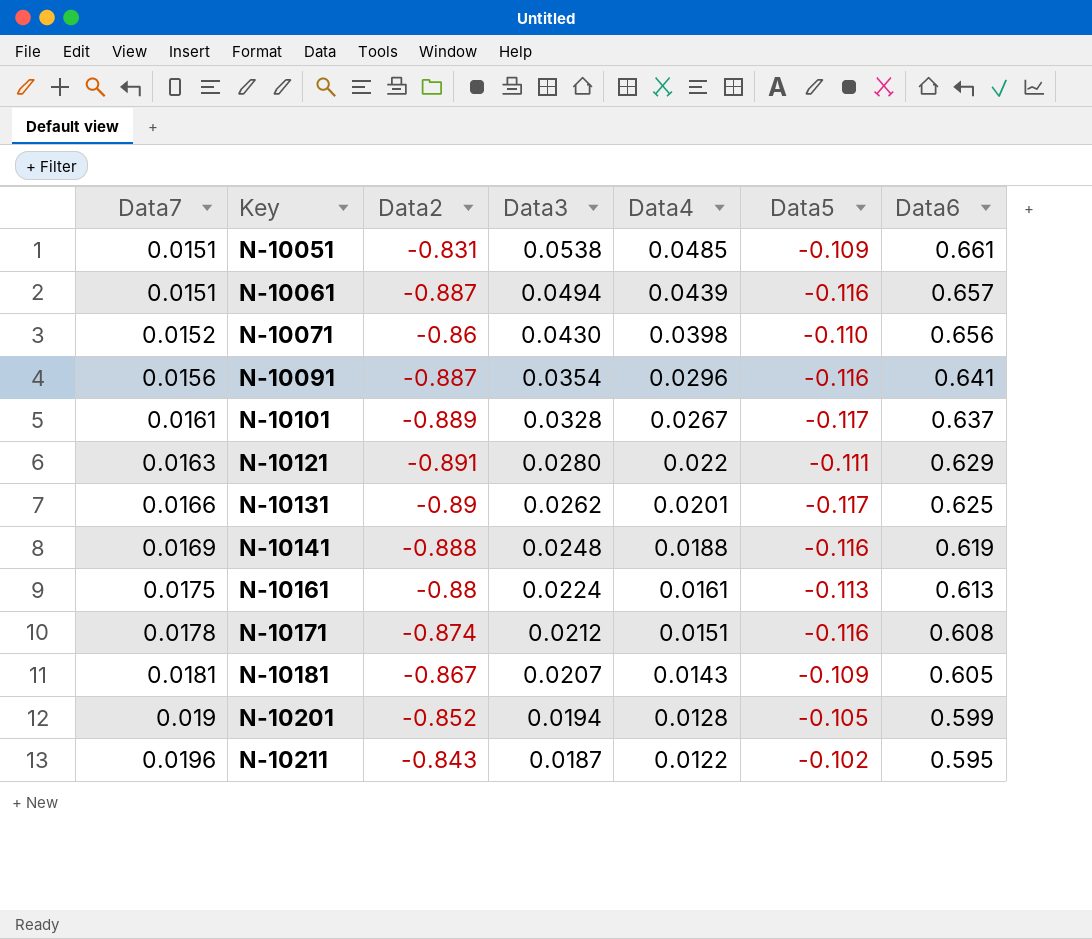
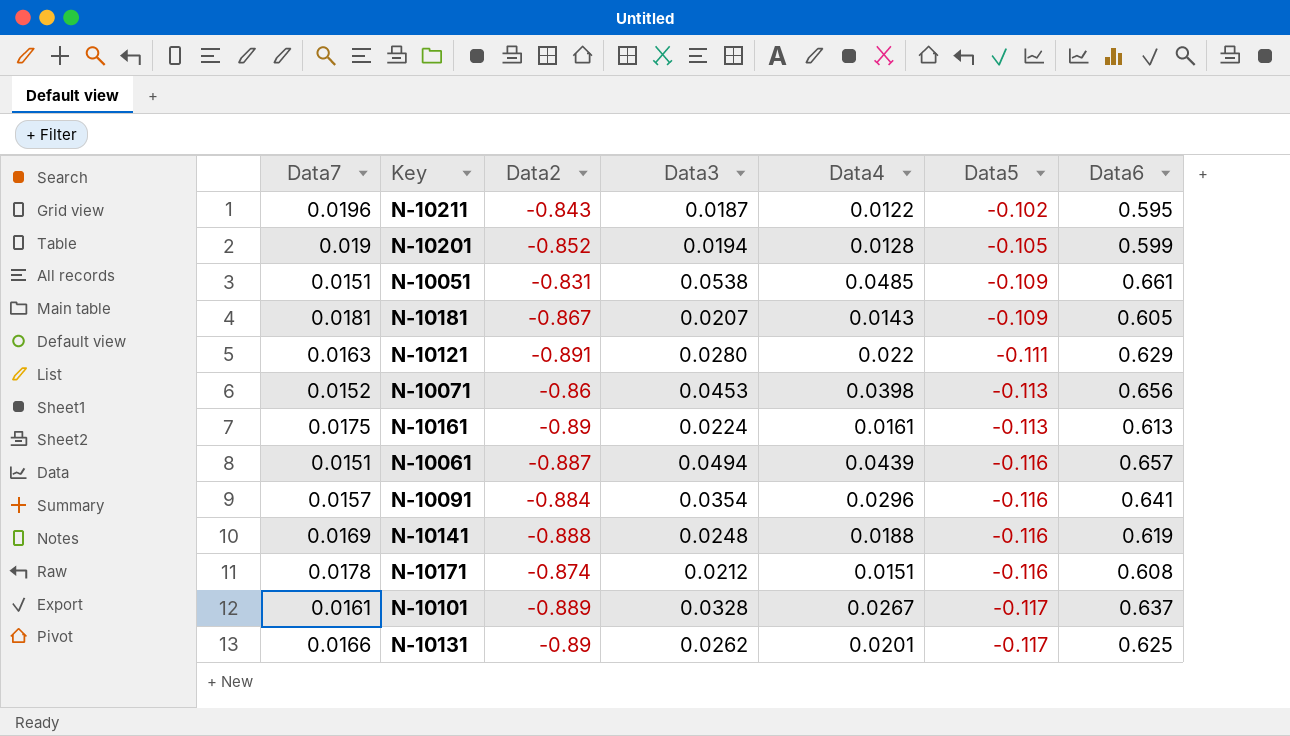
row order: Data7 ascending -> Data5 descending
N-10071 | Data3: 0.0430 -> 0.0453
N-10071 | Data5: -0.110 -> -0.113
N-10161 | Data2: -0.88 -> -0.89
N-10091 | Data7: 0.0156 -> 0.0157
N-10091 | Data2: -0.887 -> -0.884

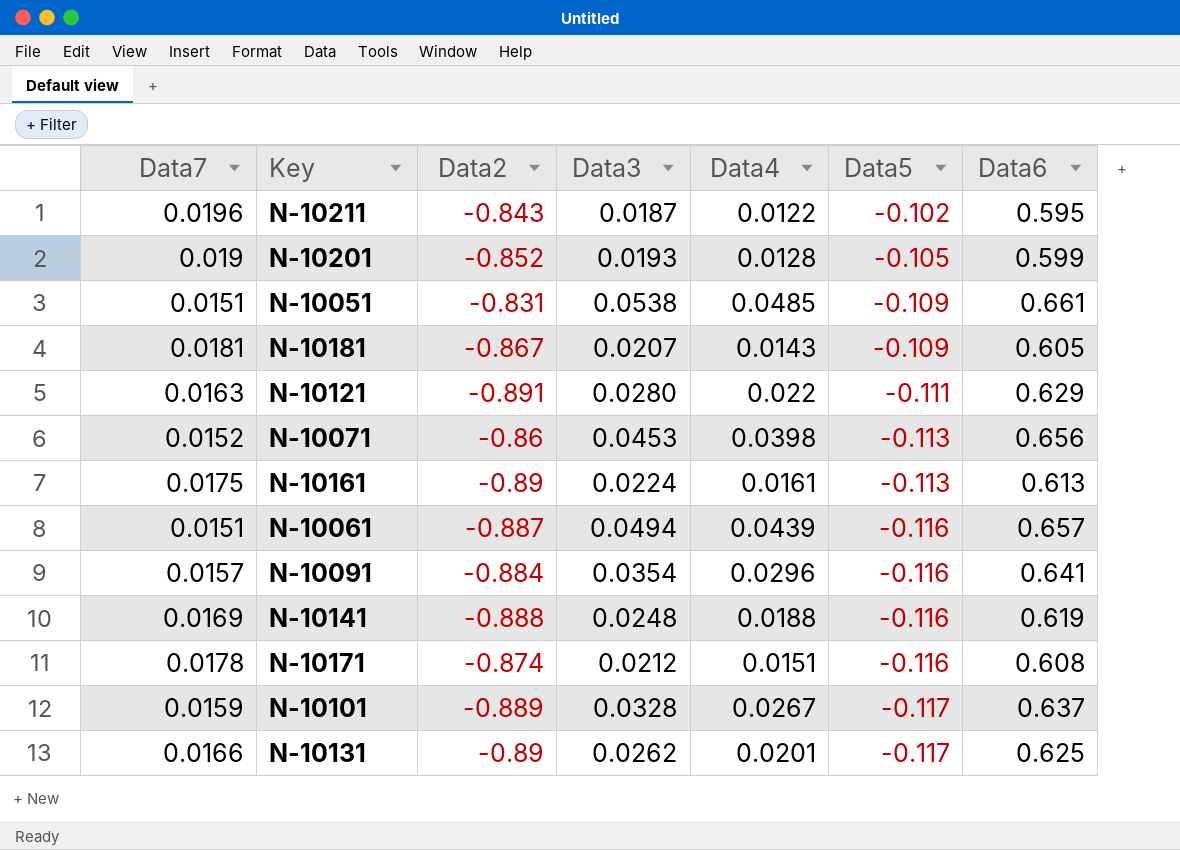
N-10201 | Data3: 0.0194 -> 0.0193
N-10101 | Data7: 0.0161 -> 0.0159

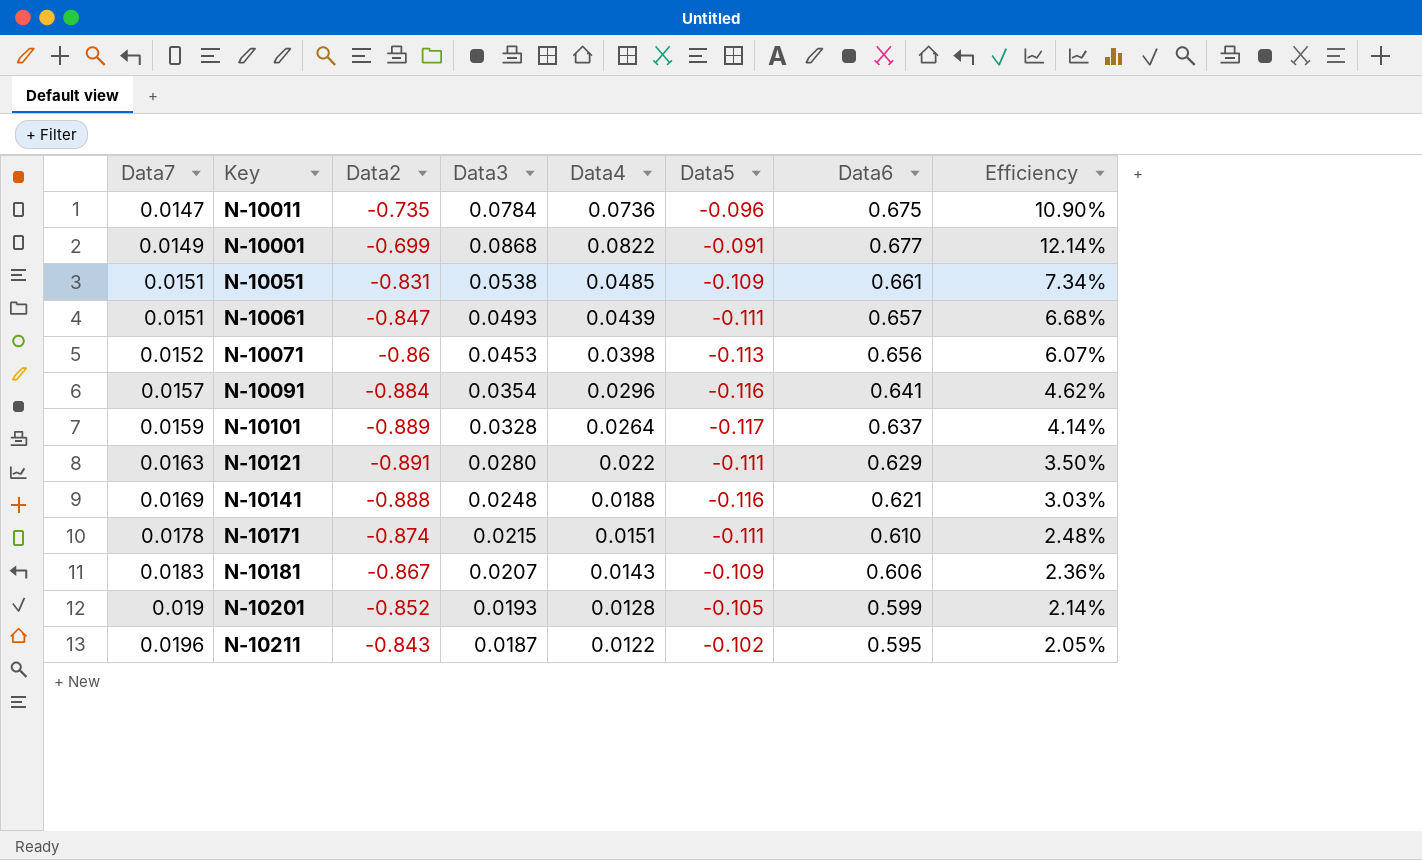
row order: Data5 descending -> Data7 ascending
column Efficiency | formula: none -> [Data4] / [Data6]
row N-10161: 0.0175 | -0.89 | 0.0224 | 0.0161 | -0.113 | 0.613 -> none
row N-10131: 0.0166 | -0.89 | 0.0262 | 0.0201 | -0.117 | 0.625 -> none
row N-10011: none -> 0.0147 | -0.735 | 0.0784 | 0.0736 | -0.096 | 0.675 | 10.90%
row N-10001: none -> 0.0149 | -0.699 | 0.0868 | 0.0822 | -0.091 | 0.677 | 12.14%
N-10061 | Data2: -0.887 -> -0.847
N-10061 | Data3: 0.0494 -> 0.0493
N-10061 | Data5: -0.116 -> -0.111
N-10101 | Data4: 0.0267 -> 0.0264
N-10141 | Data6: 0.619 -> 0.621
N-10171 | Data3: 0.0212 -> 0.0215
N-10171 | Data5: -0.116 -> -0.111
N-10171 | Data6: 0.608 -> 0.610
N-10181 | Data7: 0.0181 -> 0.0183
N-10181 | Data6: 0.605 -> 0.606

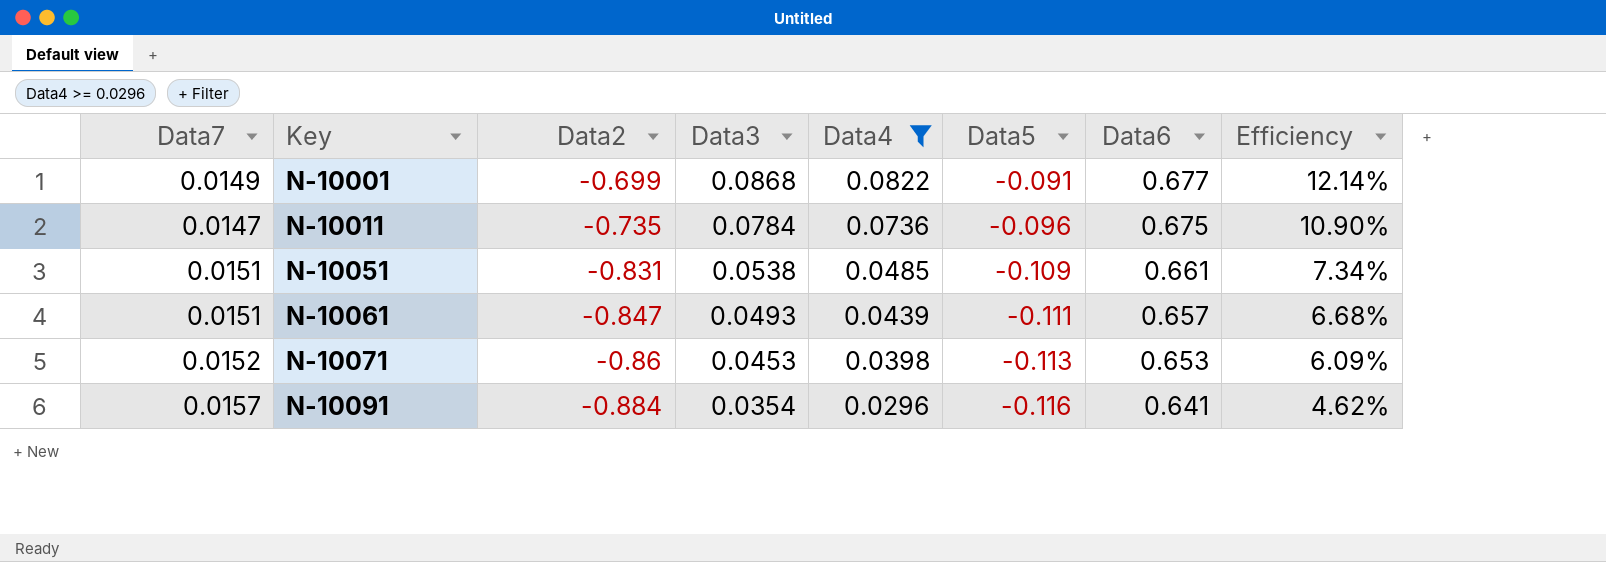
filter: none -> Data4 >= 0.0296
row order: Data7 ascending -> Key ascending
N-10071 | Data6: 0.656 -> 0.653
N-10071 | Efficiency: 6.07% -> 6.09%

